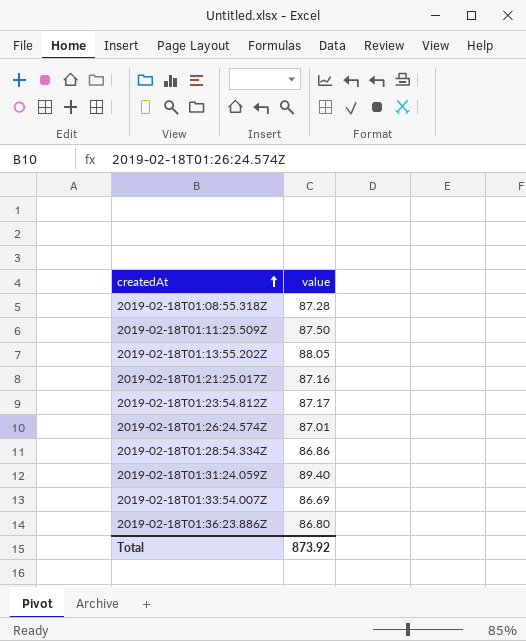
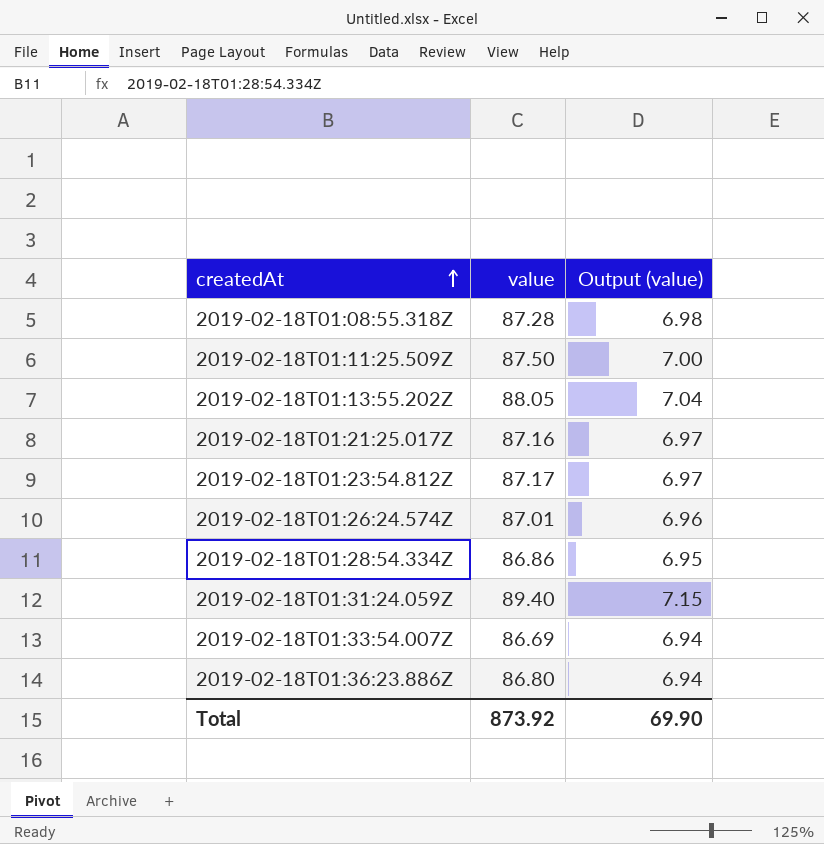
column Output (value) | formula: none -> [value] * 0.08

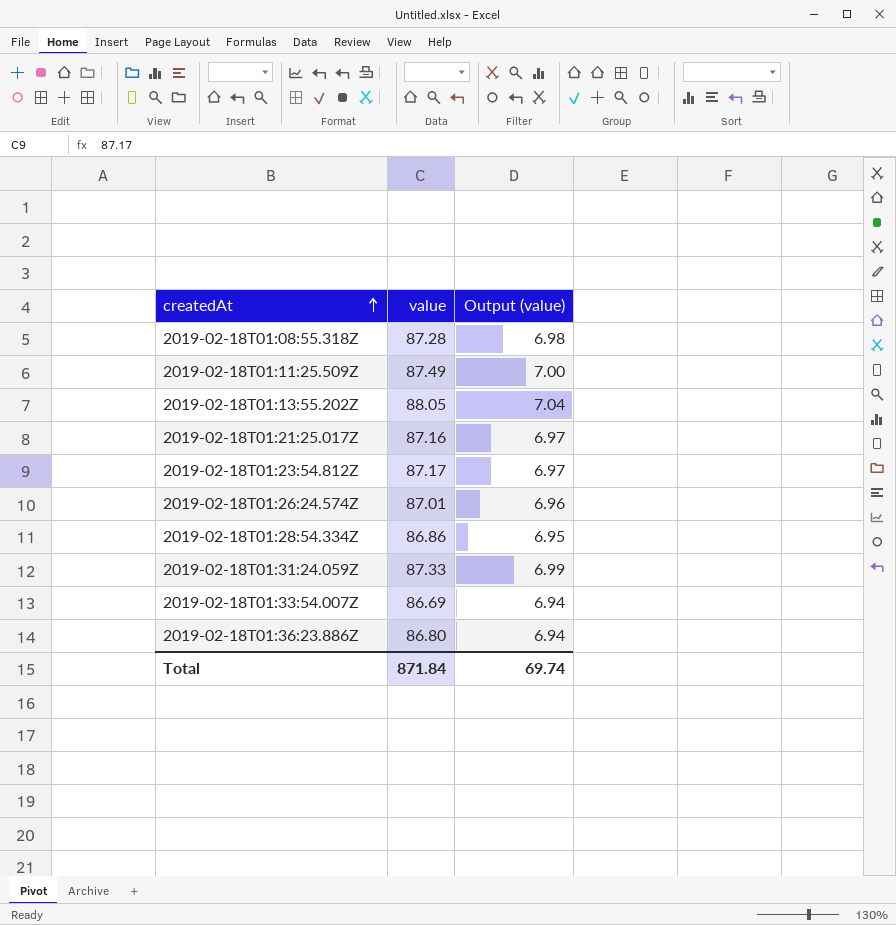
2019-02-18T01:11:25.509Z | value: 87.50 -> 87.49
2019-02-18T01:31:24.059Z | value: 89.40 -> 87.33
2019-02-18T01:31:24.059Z | Output (value): 7.15 -> 6.99
Total | value: 873.92 -> 871.84
Total | Output (value): 69.90 -> 69.74

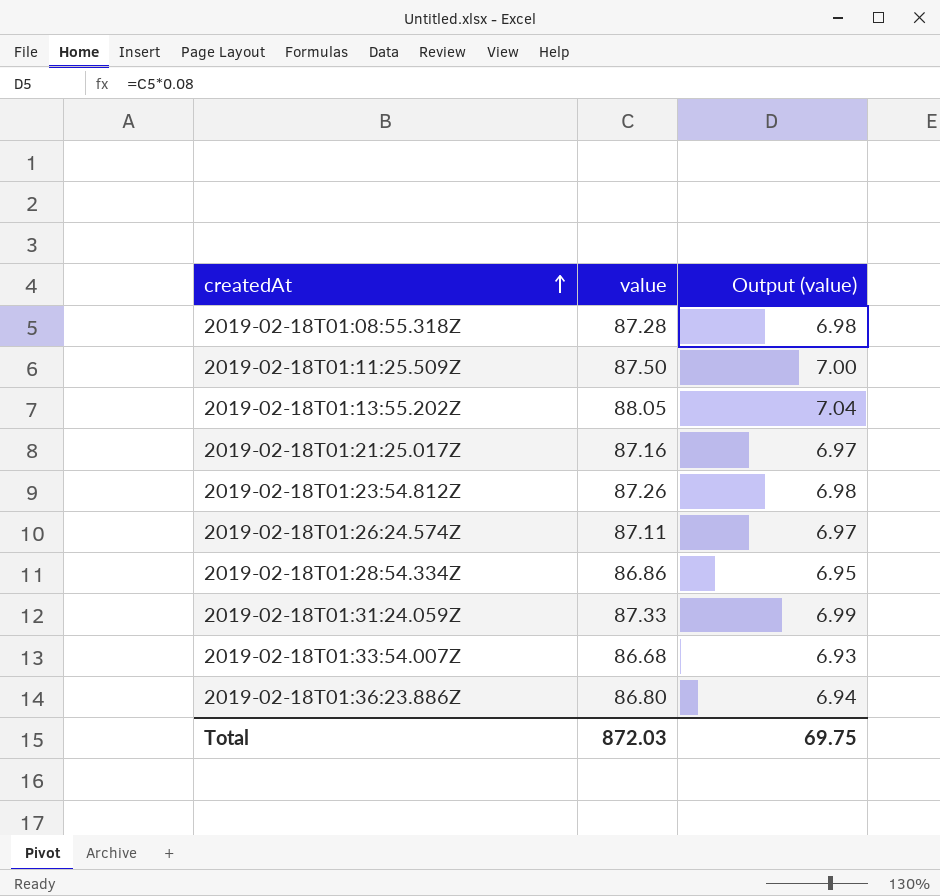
2019-02-18T01:11:25.509Z | value: 87.49 -> 87.50
2019-02-18T01:23:54.812Z | value: 87.17 -> 87.26
2019-02-18T01:23:54.812Z | Output (value): 6.97 -> 6.98
2019-02-18T01:26:24.574Z | value: 87.01 -> 87.11
2019-02-18T01:26:24.574Z | Output (value): 6.96 -> 6.97
2019-02-18T01:33:54.007Z | value: 86.69 -> 86.68
2019-02-18T01:33:54.007Z | Output (value): 6.94 -> 6.93
Total | value: 871.84 -> 872.03
Total | Output (value): 69.74 -> 69.75

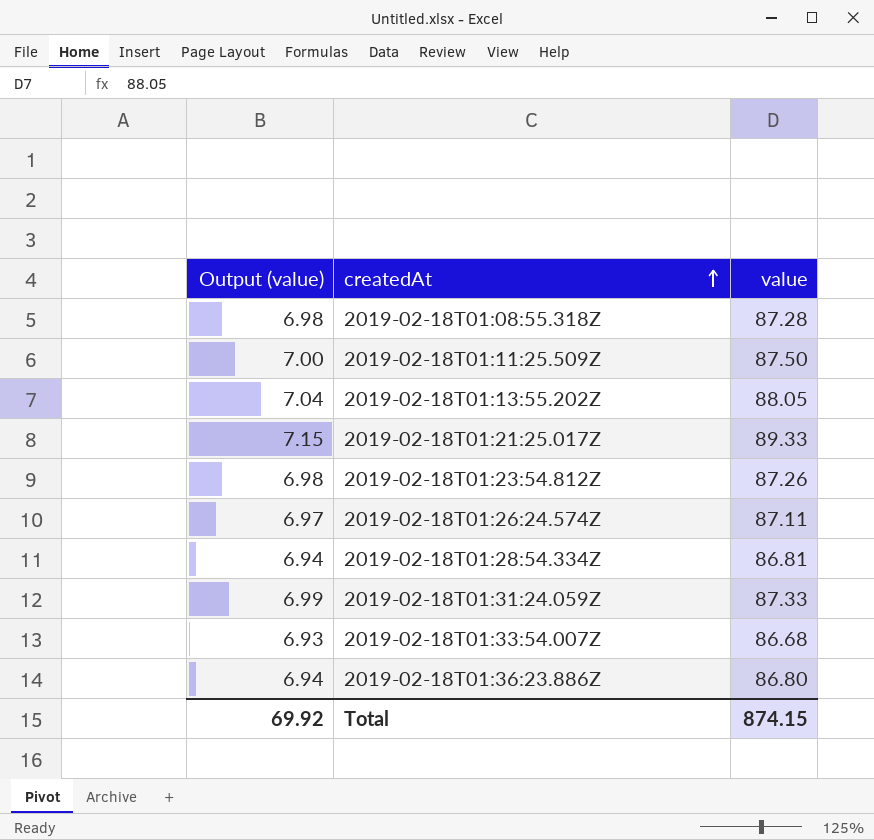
column Output (value) | position: 3 -> 1
2019-02-18T01:21:25.017Z | Output (value): 6.97 -> 7.15
2019-02-18T01:21:25.017Z | value: 87.16 -> 89.33
2019-02-18T01:28:54.334Z | Output (value): 6.95 -> 6.94
2019-02-18T01:28:54.334Z | value: 86.86 -> 86.81
Total | Output (value): 69.75 -> 69.92
Total | value: 872.03 -> 874.15

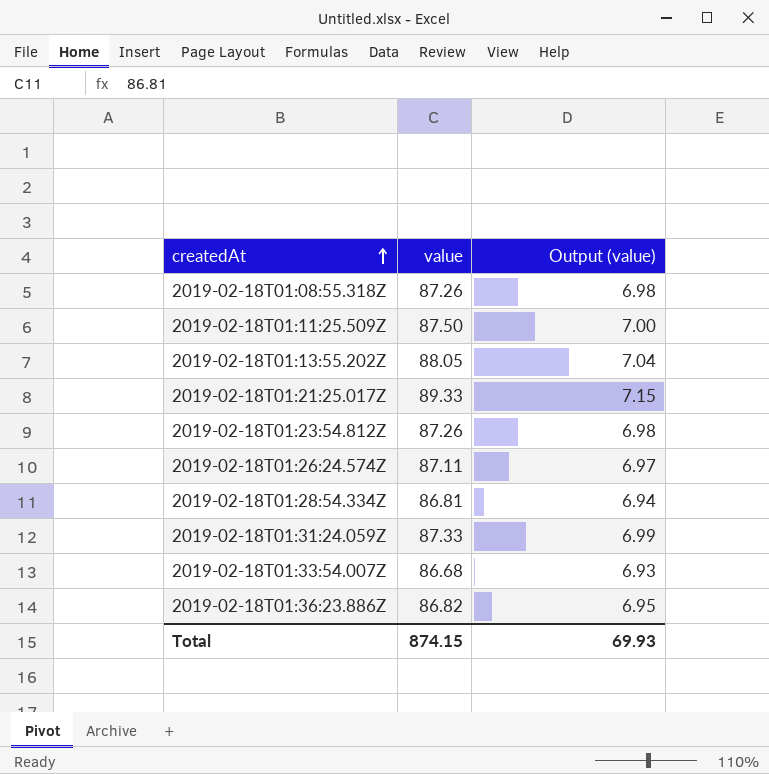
column Output (value) | position: 1 -> 3
2019-02-18T01:08:55.318Z | value: 87.28 -> 87.26
2019-02-18T01:36:23.886Z | value: 86.80 -> 86.82
2019-02-18T01:36:23.886Z | Output (value): 6.94 -> 6.95
Total | Output (value): 69.92 -> 69.93

